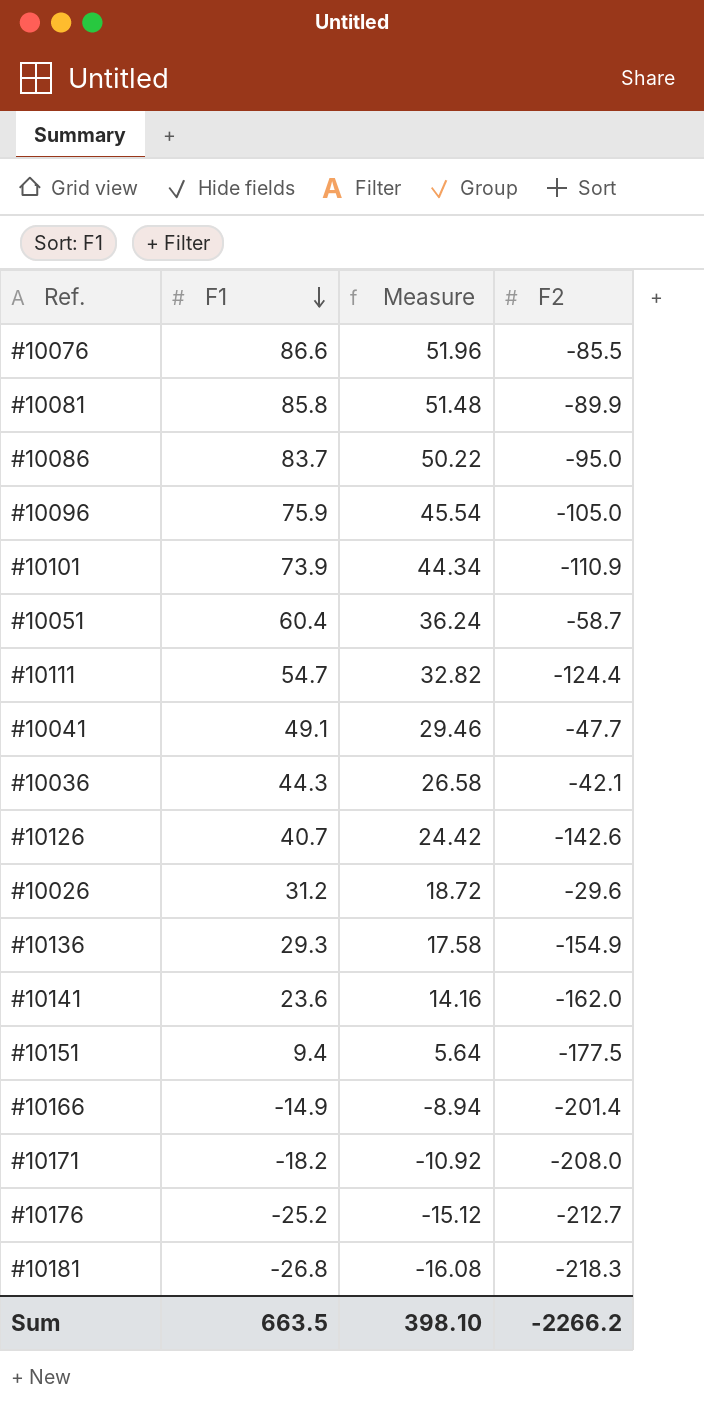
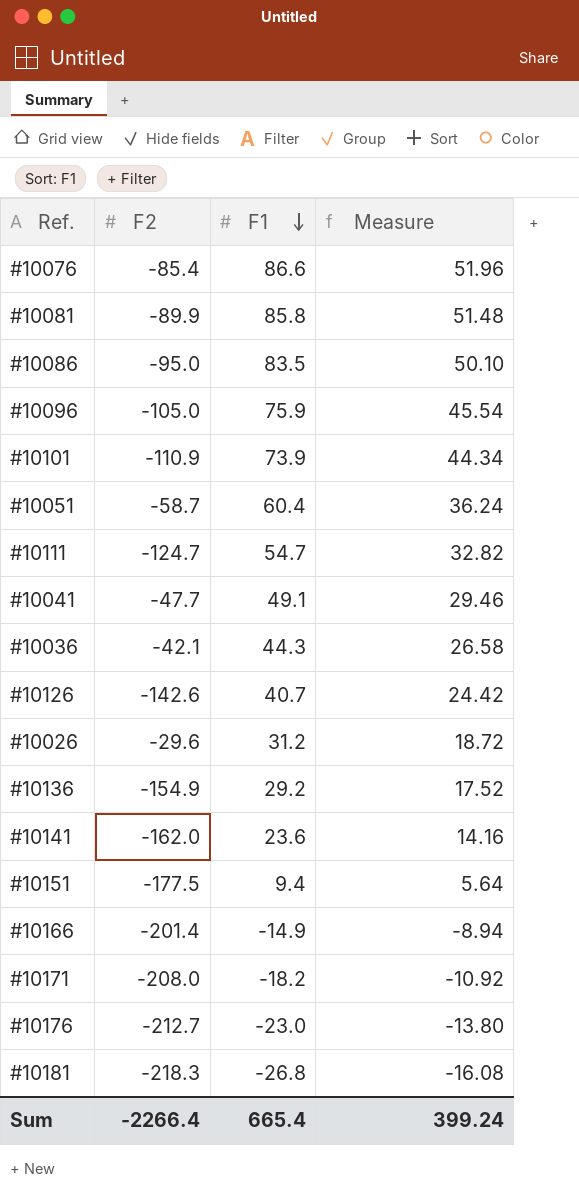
column F2 | position: 4 -> 2
#10076 | F2: -85.5 -> -85.4
#10086 | F1: 83.7 -> 83.5
#10086 | Measure: 50.22 -> 50.10
#10111 | F2: -124.4 -> -124.7
#10136 | F1: 29.3 -> 29.2
#10136 | Measure: 17.58 -> 17.52
#10176 | F1: -25.2 -> -23.0
#10176 | Measure: -15.12 -> -13.80
Sum | F2: -2266.2 -> -2266.4
Sum | F1: 663.5 -> 665.4
Sum | Measure: 398.10 -> 399.24

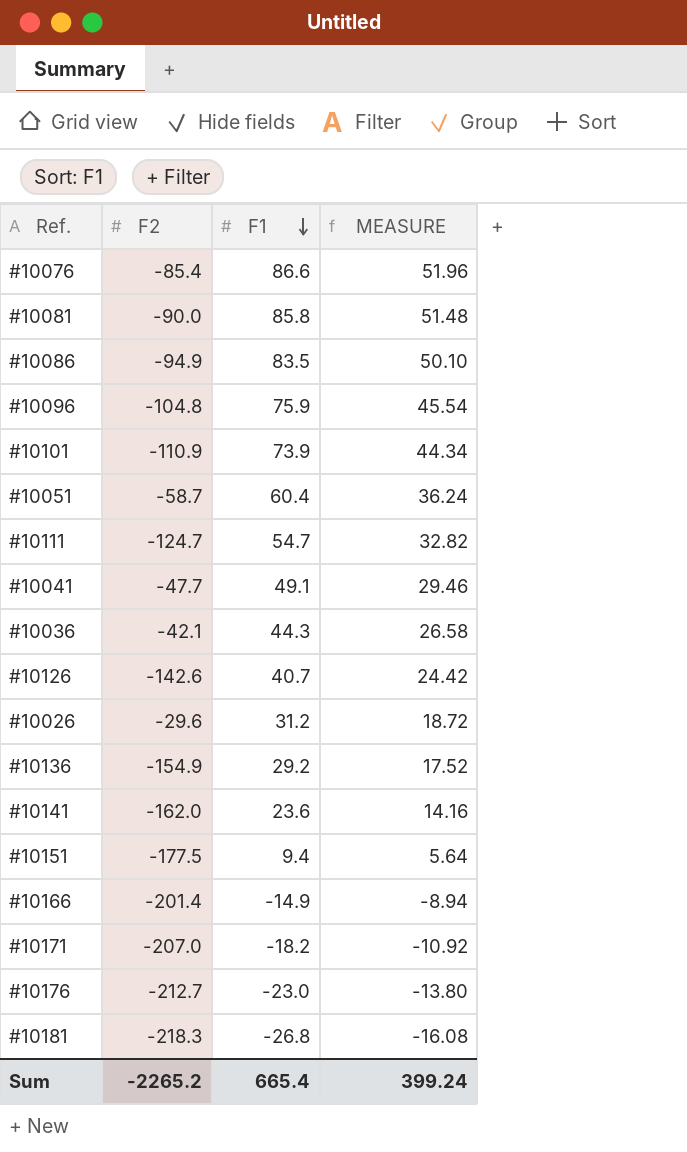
column name: Measure -> MEASURE
#10081 | F2: -89.9 -> -90.0
#10086 | F2: -95.0 -> -94.9
#10096 | F2: -105.0 -> -104.8
#10171 | F2: -208.0 -> -207.0
Sum | F2: -2266.4 -> -2265.2

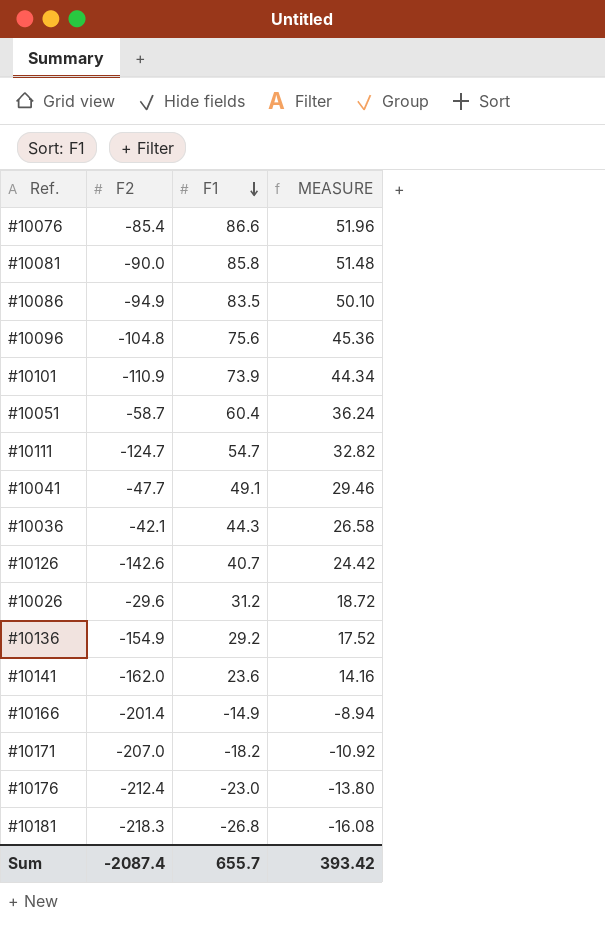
row #10151: -177.5 | 9.4 | 5.64 -> none
#10096 | F1: 75.9 -> 75.6
#10096 | MEASURE: 45.54 -> 45.36
#10176 | F2: -212.7 -> -212.4
Sum | F2: -2265.2 -> -2087.4
Sum | F1: 665.4 -> 655.7
Sum | MEASURE: 399.24 -> 393.42

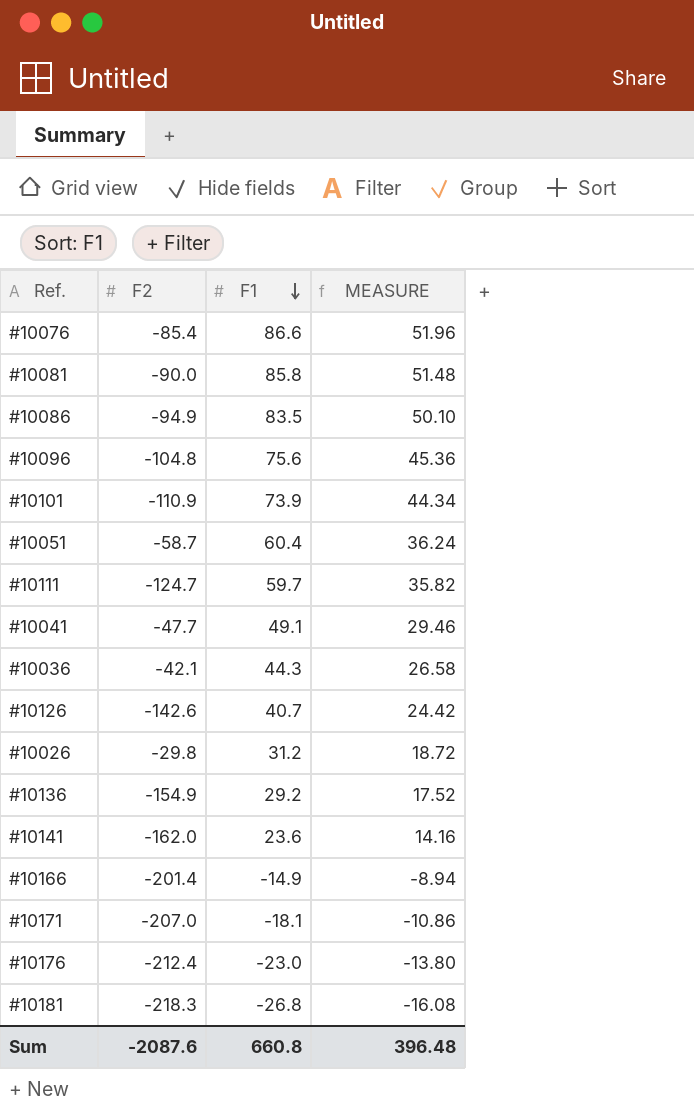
#10111 | F1: 54.7 -> 59.7
#10111 | MEASURE: 32.82 -> 35.82
#10026 | F2: -29.6 -> -29.8
#10171 | F1: -18.2 -> -18.1
#10171 | MEASURE: -10.92 -> -10.86
Sum | F2: -2087.4 -> -2087.6
Sum | F1: 655.7 -> 660.8
Sum | MEASURE: 393.42 -> 396.48

